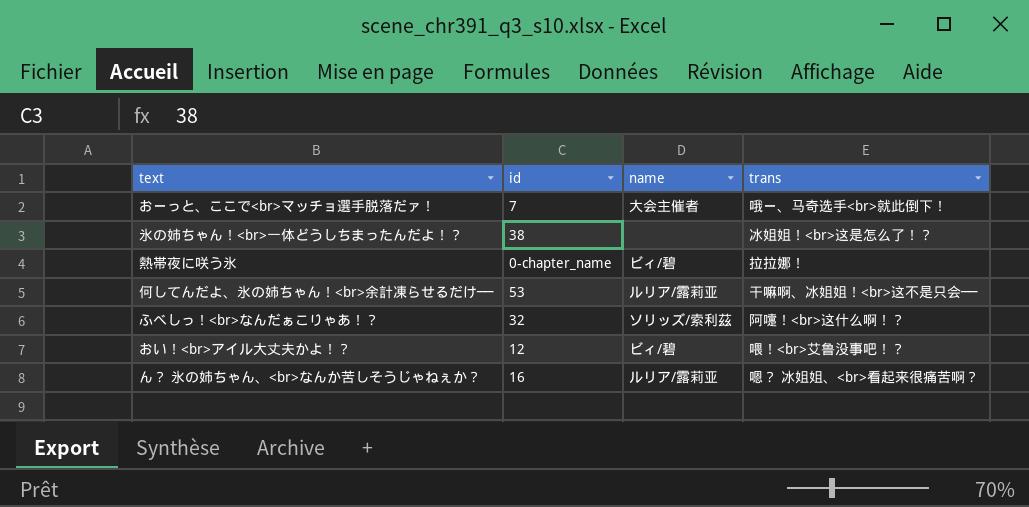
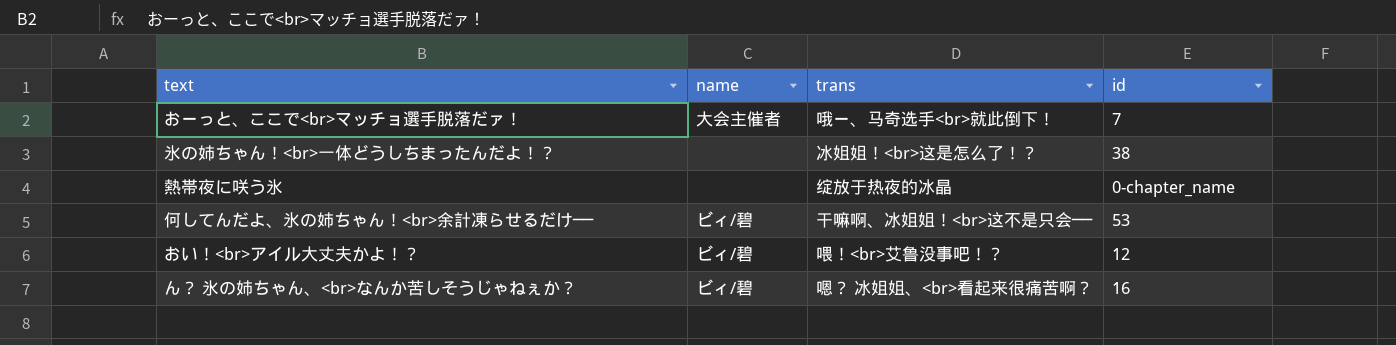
column id | position: 2 -> 4
row ふべしっ！<br>なんだぁこりゃあ！？: 32 | ソリッズ/索利茲 | 阿嚏！<br>这什么啊！？ -> none
熱帯夜に咲う氷 | name: ビィ/碧 -> none
熱帯夜に咲う氷 | trans: 拉拉娜！ -> 绽放于热夜的冰晶
何してんだよ、氷の姉ちゃん！<br>余計凍らせるだけ── | name: ルリア/露莉亚 -> ビィ/碧
ん？ 氷の姉ちゃん、<br>なんか苦しそうじゃねぇか？ | name: ルリア/露莉亚 -> ビィ/碧

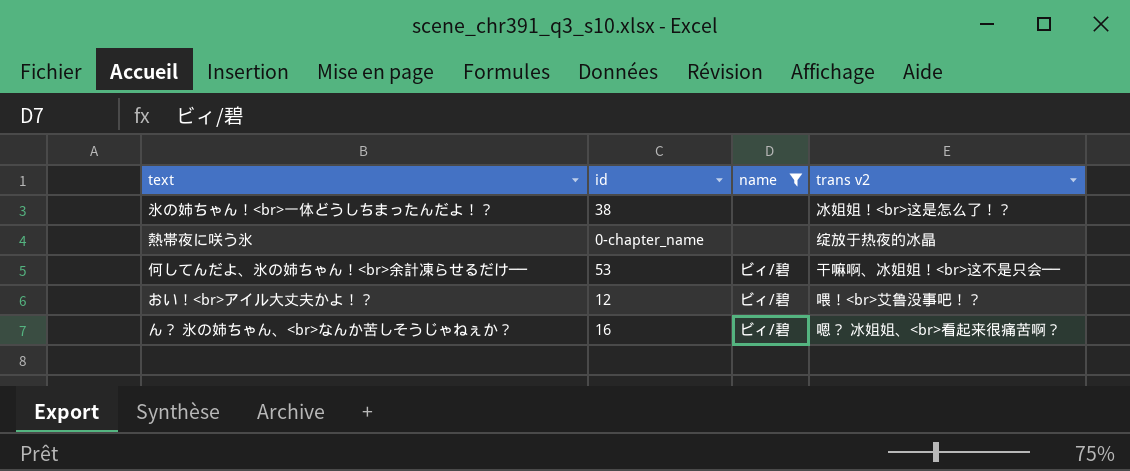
filter: none -> name != 大会主催者
column id | position: 4 -> 2
column name: trans -> trans v2

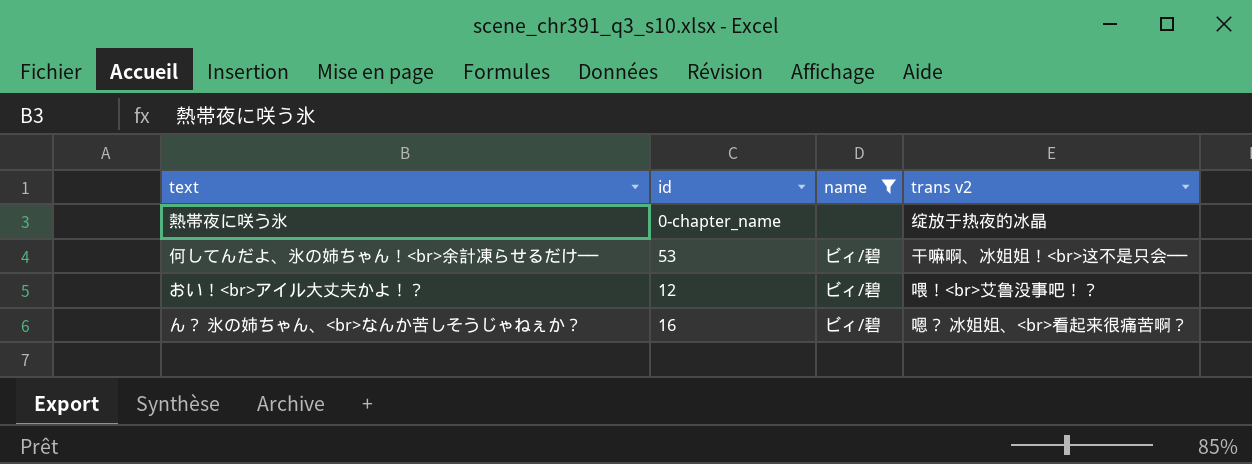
row 氷の姉ちゃん！<br>一体どうしちまったんだよ！？: 38 | none | 冰姐姐！<br>这是怎么了！？ -> none

